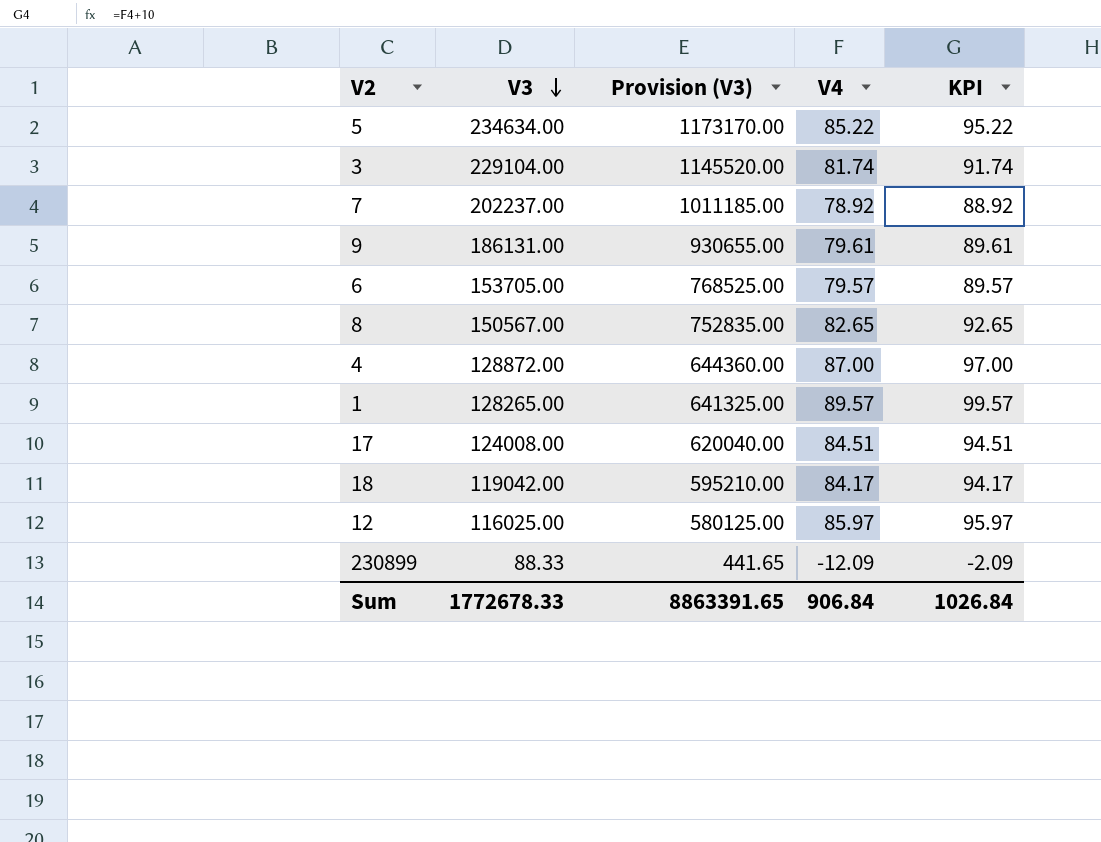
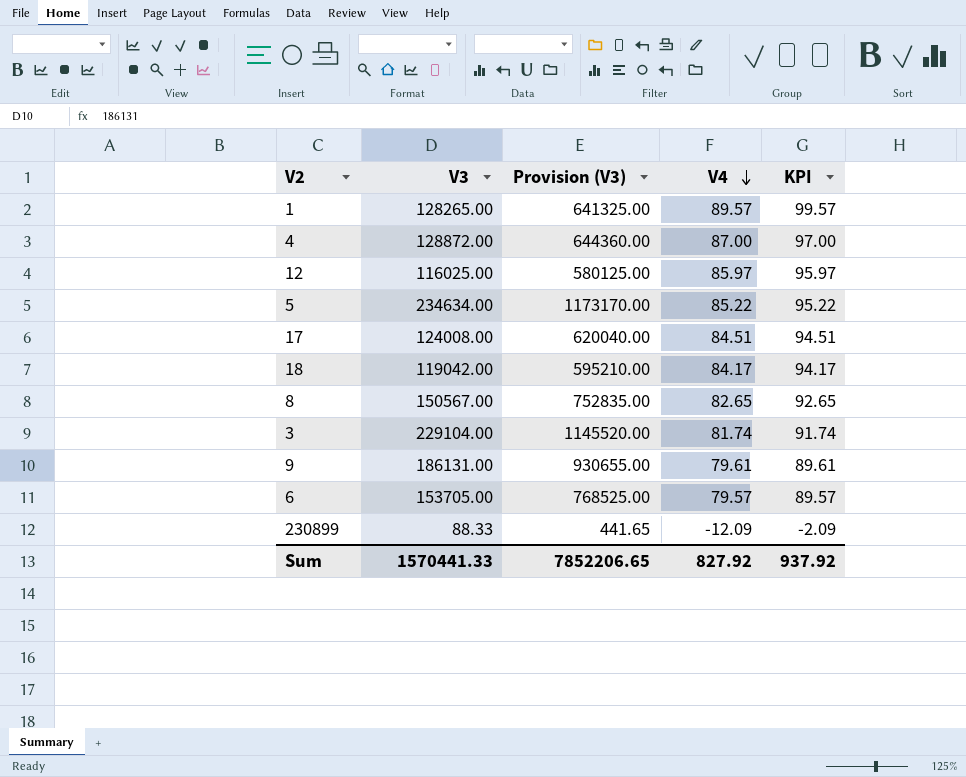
row order: V3 descending -> V4 descending
row 7: 202237.00 | 1011185.00 | 78.92 | 88.92 -> none
Sum | V3: 1772678.33 -> 1570441.33
Sum | Provision (V3): 8863391.65 -> 7852206.65
Sum | V4: 906.84 -> 827.92
Sum | KPI: 1026.84 -> 937.92

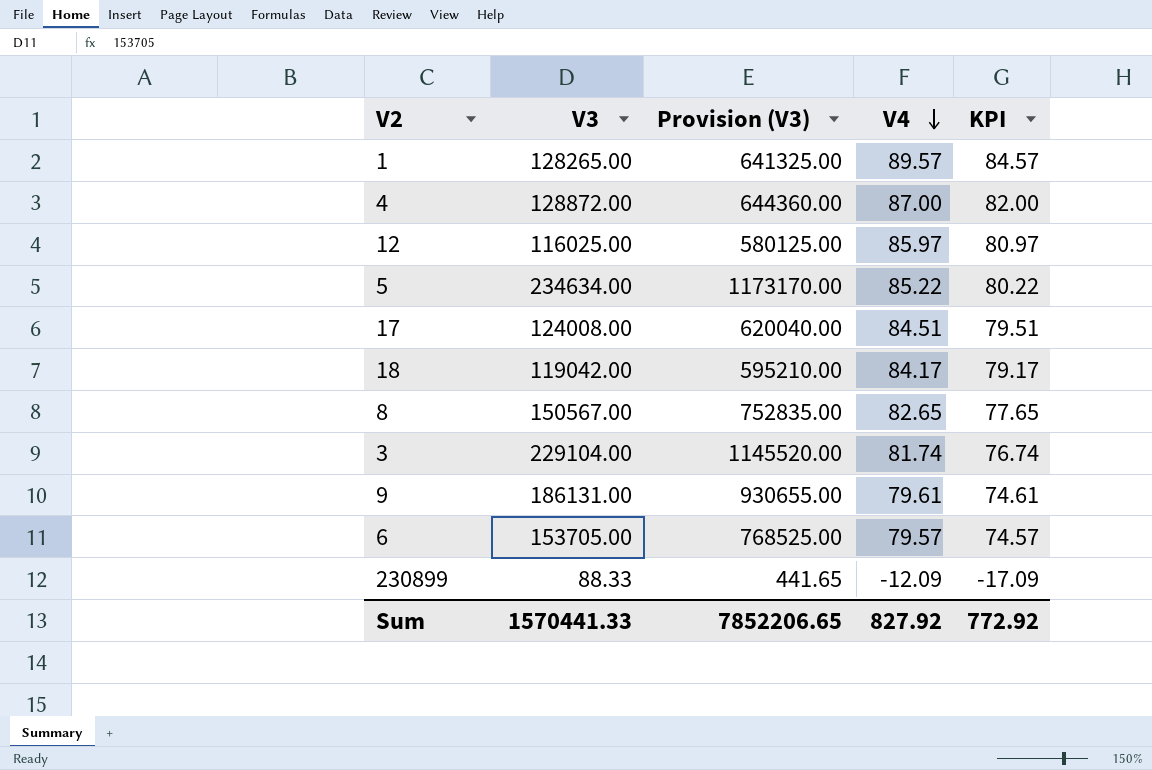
column KPI | formula: [V4] + 10 -> [V4] - 5
Sum | KPI: 937.92 -> 772.92

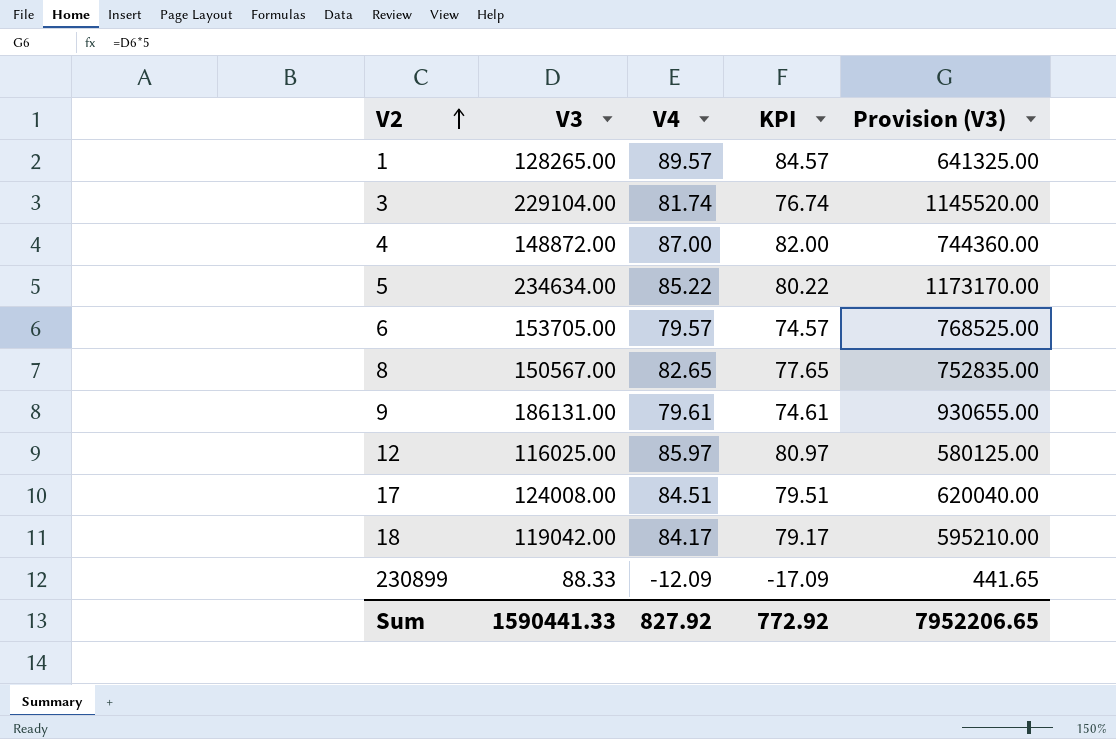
row order: V4 descending -> V2 ascending
column Provision (V3) | position: 3 -> 5
4 | V3: 128872.00 -> 148872.00
4 | Provision (V3): 644360.00 -> 744360.00
Sum | V3: 1570441.33 -> 1590441.33
Sum | Provision (V3): 7852206.65 -> 7952206.65

